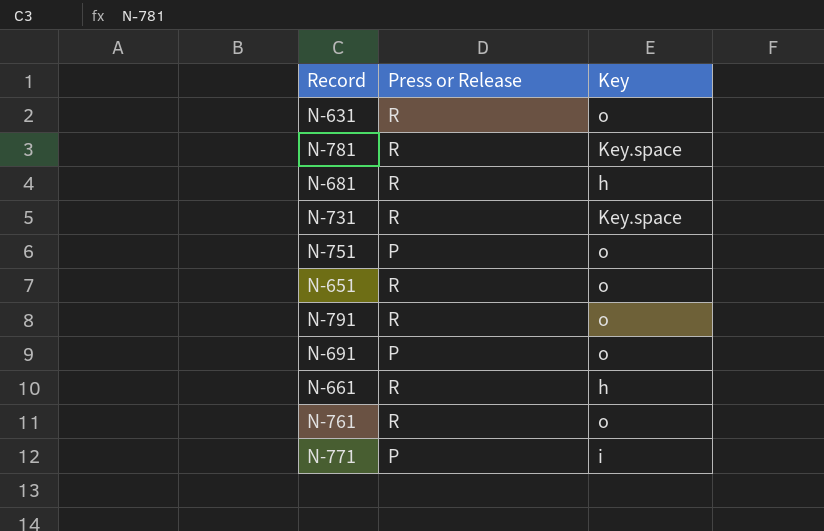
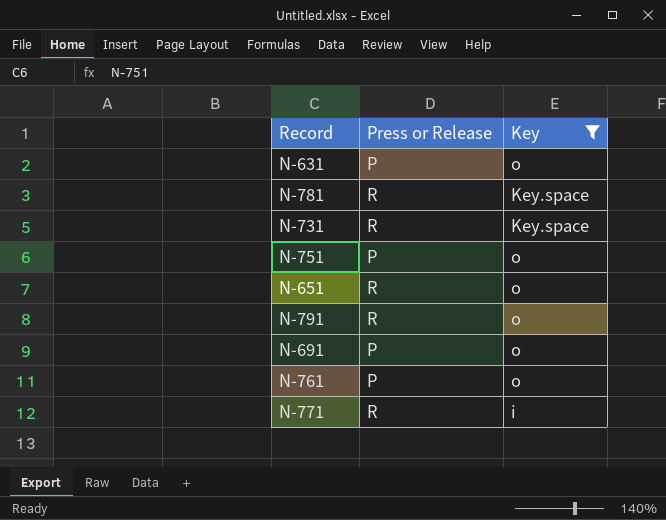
filter: none -> Key != h
N-631 | Press or Release: R -> P
N-761 | Press or Release: R -> P
N-771 | Press or Release: P -> R

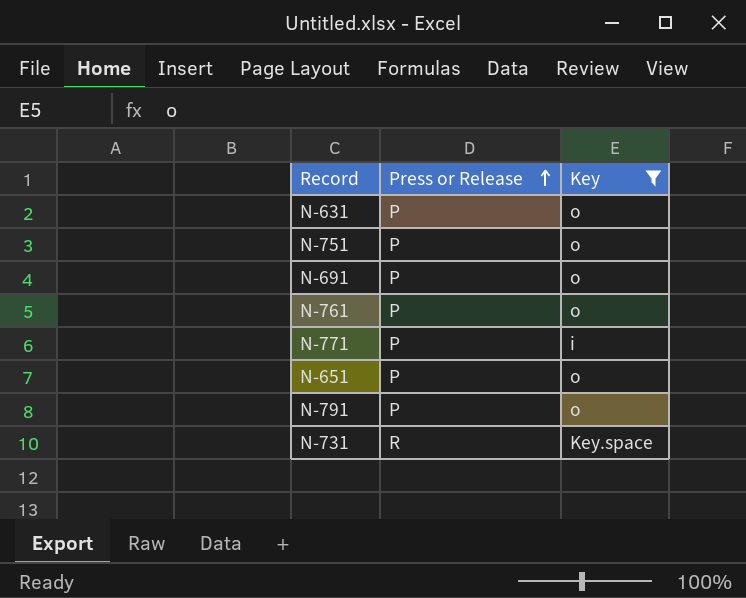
row order: none -> Press or Release ascending
row N-781: R | Key.space -> none
N-771 | Press or Release: R -> P
N-651 | Press or Release: R -> P
N-791 | Press or Release: R -> P

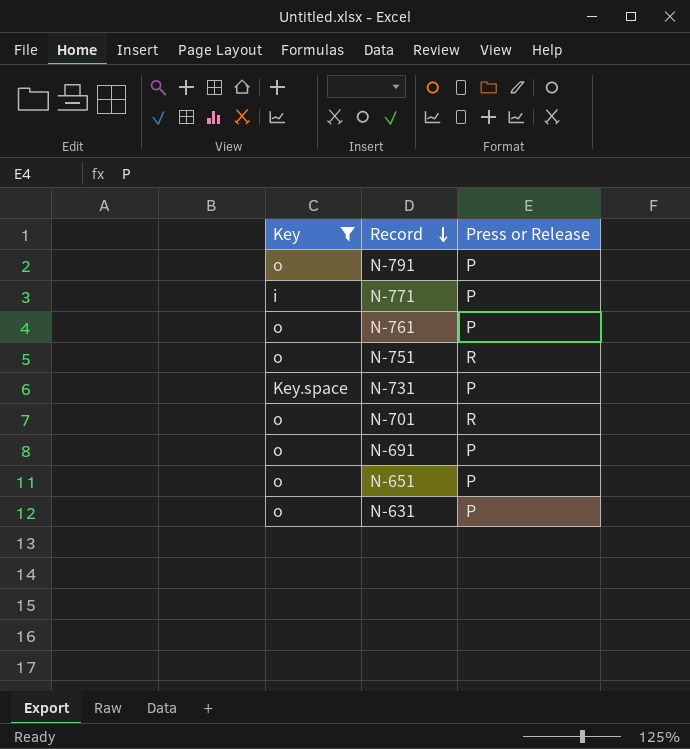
row order: Press or Release ascending -> Record descending
column Key | position: 3 -> 1
N-751 | Press or Release: P -> R
N-731 | Press or Release: R -> P
row N-701: none -> o | R

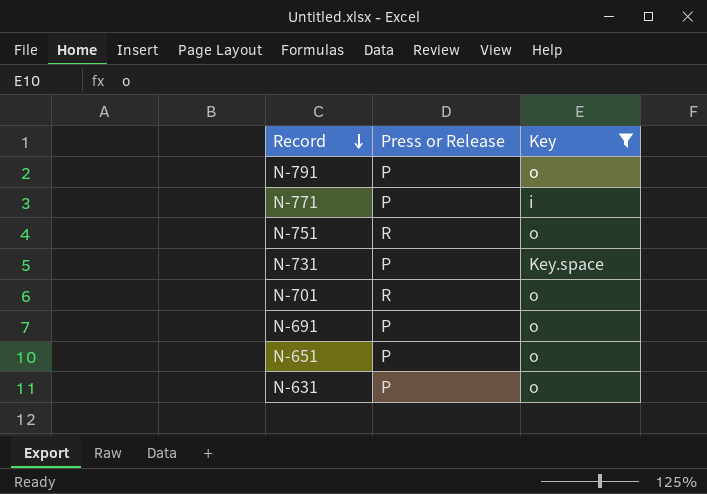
column Key | position: 1 -> 3
row N-761: o | P -> none

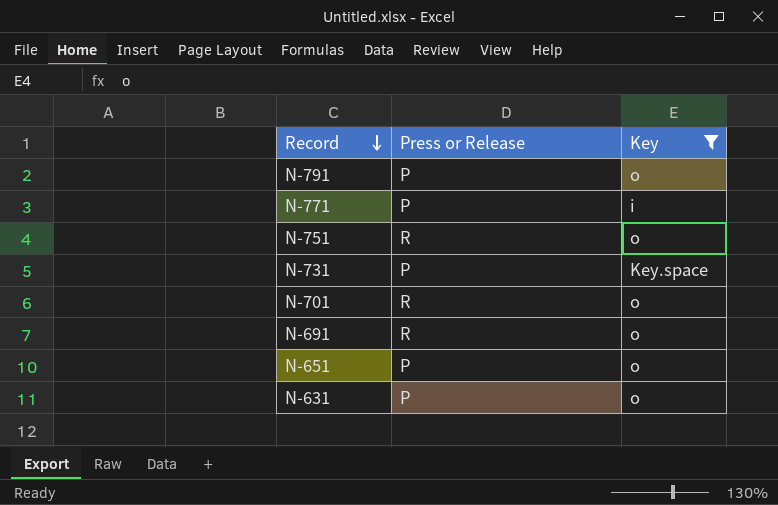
N-691 | Press or Release: P -> R

